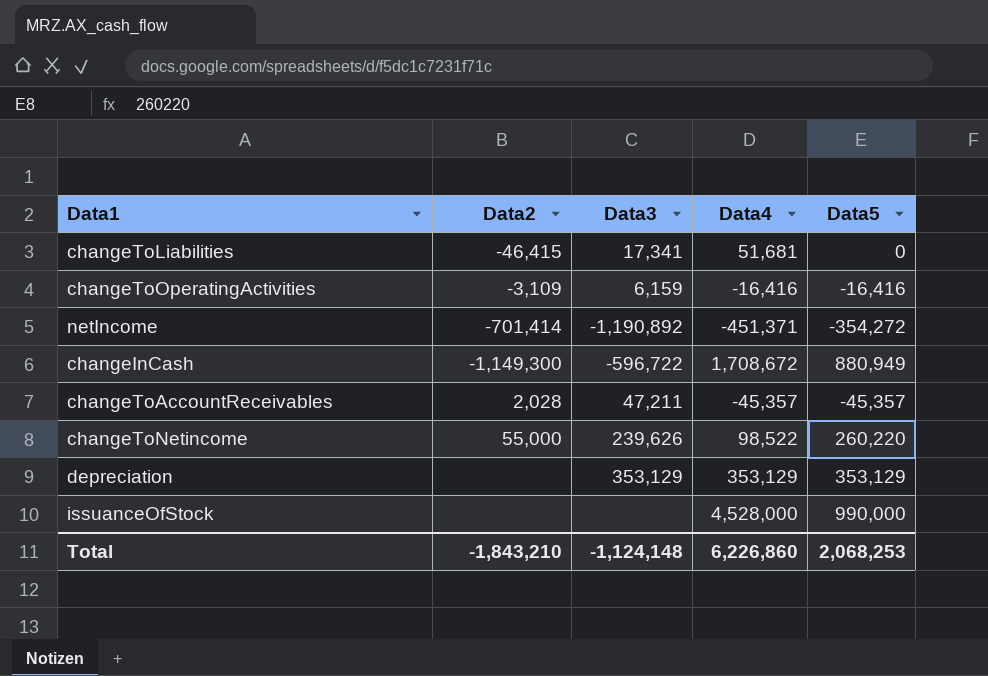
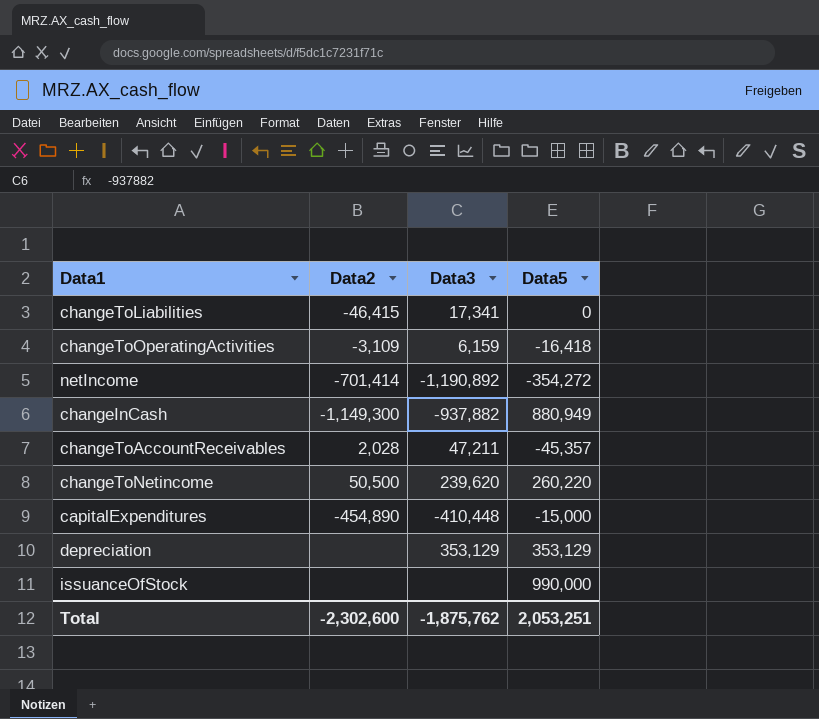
column Data4 | position: 4 -> none
changeToOperatingActivities | Data5: -16,416 -> -16,418
changeInCash | Data3: -596,722 -> -937,882
changeToNetincome | Data2: 55,000 -> 50,500
changeToNetincome | Data3: 239,626 -> 239,620
row capitalExpenditures: none -> -454,890 | -410,448 | -15,000
Total | Data2: -1,843,210 -> -2,302,600
Total | Data3: -1,124,148 -> -1,875,762
Total | Data5: 2,068,253 -> 2,053,251

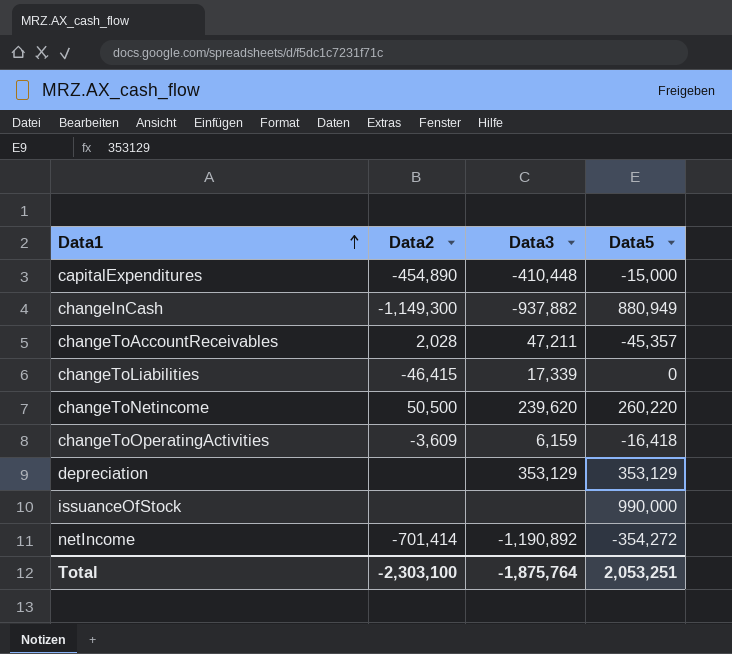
row order: none -> Data1 ascending
changeToLiabilities | Data3: 17,341 -> 17,339
changeToOperatingActivities | Data2: -3,109 -> -3,609
Total | Data2: -2,302,600 -> -2,303,100
Total | Data3: -1,875,762 -> -1,875,764

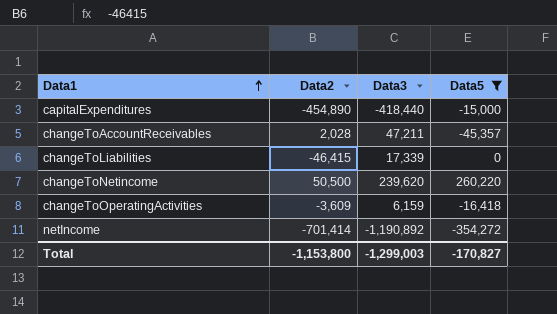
filter: none -> Data5 <= 260,220
capitalExpenditures | Data3: -410,448 -> -418,440
Total | Data2: -2,303,100 -> -1,153,800
Total | Data3: -1,875,764 -> -1,299,003
Total | Data5: 2,053,251 -> -170,827

